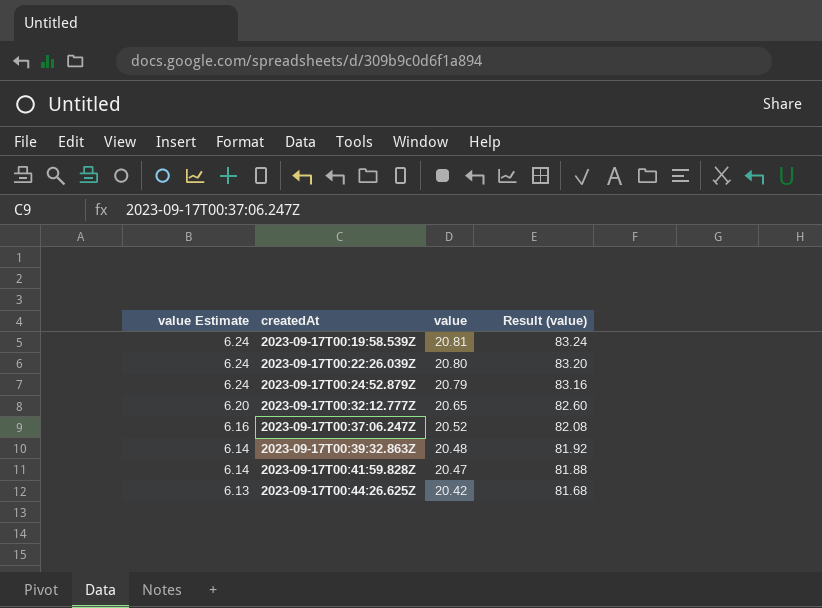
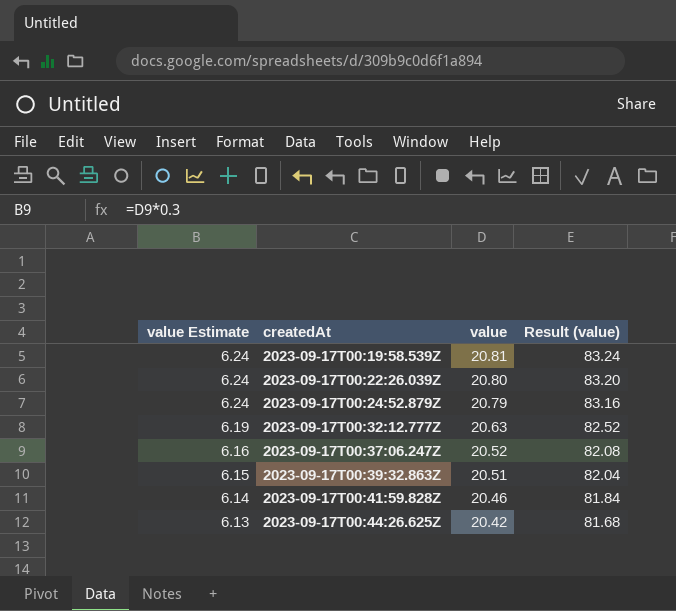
2023-09-17T00:32:12.777Z | value Estimate: 6.20 -> 6.19
2023-09-17T00:32:12.777Z | value: 20.65 -> 20.63
2023-09-17T00:32:12.777Z | Result (value): 82.60 -> 82.52
2023-09-17T00:39:32.863Z | value Estimate: 6.14 -> 6.15
2023-09-17T00:39:32.863Z | value: 20.48 -> 20.51
2023-09-17T00:39:32.863Z | Result (value): 81.92 -> 82.04
2023-09-17T00:41:59.828Z | value: 20.47 -> 20.46
2023-09-17T00:41:59.828Z | Result (value): 81.88 -> 81.84

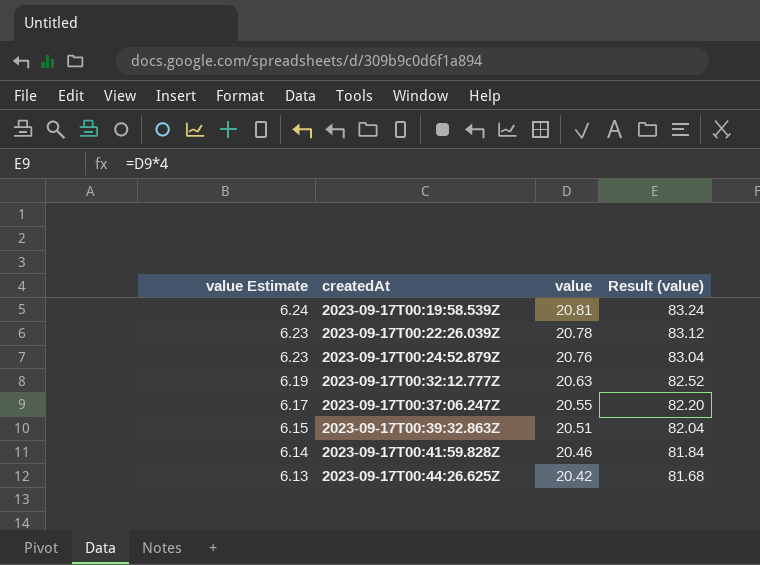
2023-09-17T00:22:26.039Z | value Estimate: 6.24 -> 6.23
2023-09-17T00:22:26.039Z | value: 20.80 -> 20.78
2023-09-17T00:22:26.039Z | Result (value): 83.20 -> 83.12
2023-09-17T00:24:52.879Z | value Estimate: 6.24 -> 6.23
2023-09-17T00:24:52.879Z | value: 20.79 -> 20.76
2023-09-17T00:24:52.879Z | Result (value): 83.16 -> 83.04
2023-09-17T00:37:06.247Z | value Estimate: 6.16 -> 6.17
2023-09-17T00:37:06.247Z | value: 20.52 -> 20.55
2023-09-17T00:37:06.247Z | Result (value): 82.08 -> 82.20

